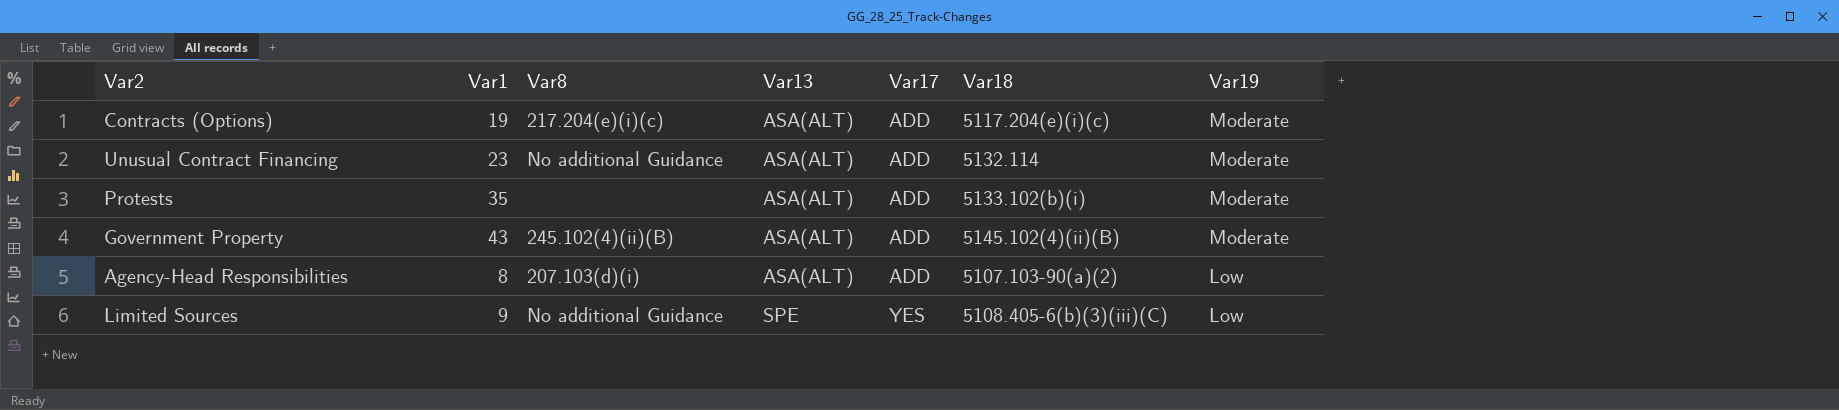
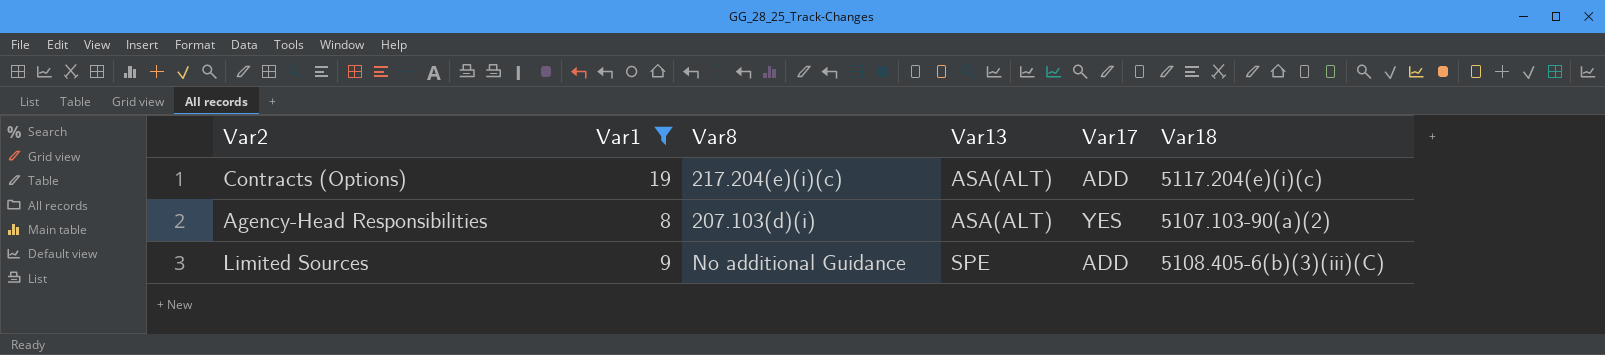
filter: none -> Var1 <= 19
column Var19 | position: 7 -> none
Agency-Head Responsibilities | Var17: ADD -> YES
Limited Sources | Var17: YES -> ADD

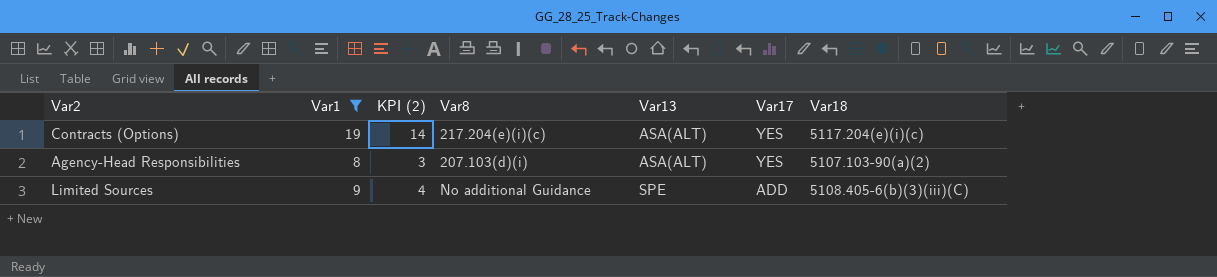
column KPI (2) | formula: none -> [Var1] - 5
Contracts (Options) | Var17: ADD -> YES

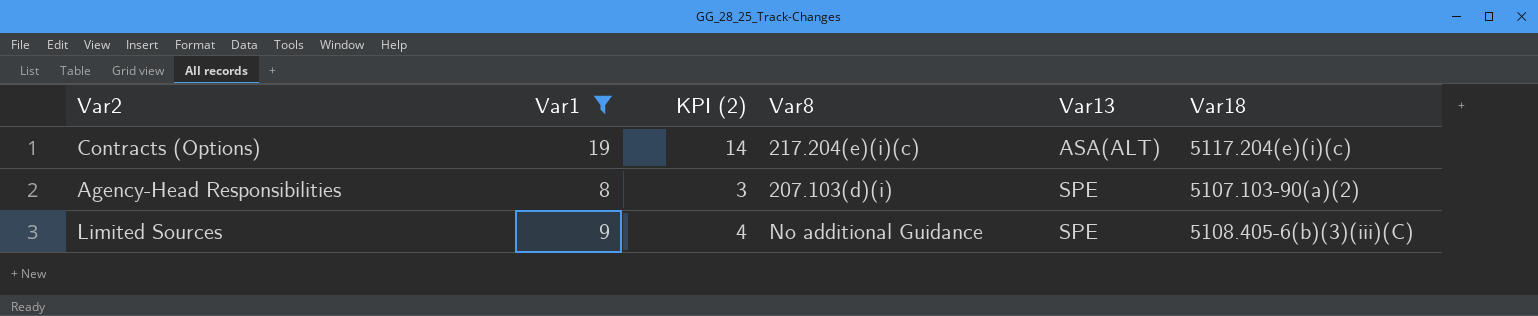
column Var17 | position: 6 -> none
Agency-Head Responsibilities | Var13: ASA(ALT) -> SPE

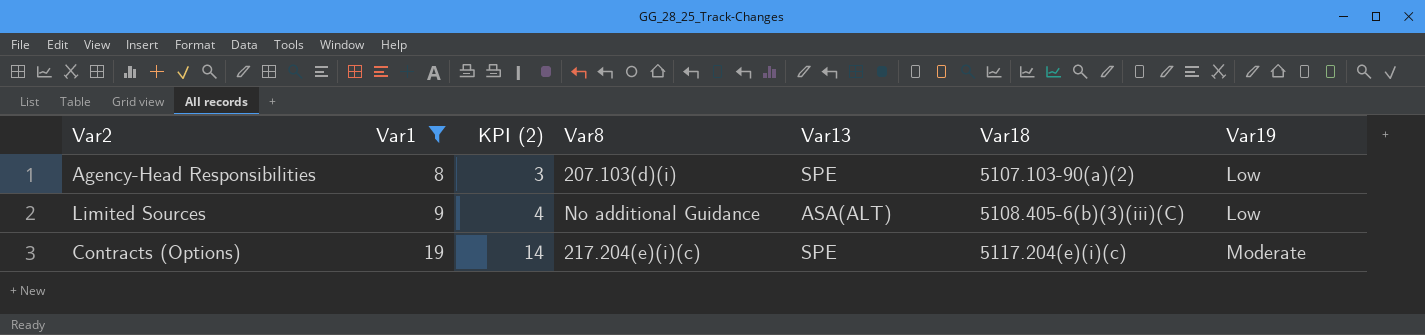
row order: Var13 ascending -> Var1 ascending
column Var19 | position: none -> 7
Limited Sources | Var13: SPE -> ASA(ALT)
Contracts (Options) | Var13: ASA(ALT) -> SPE

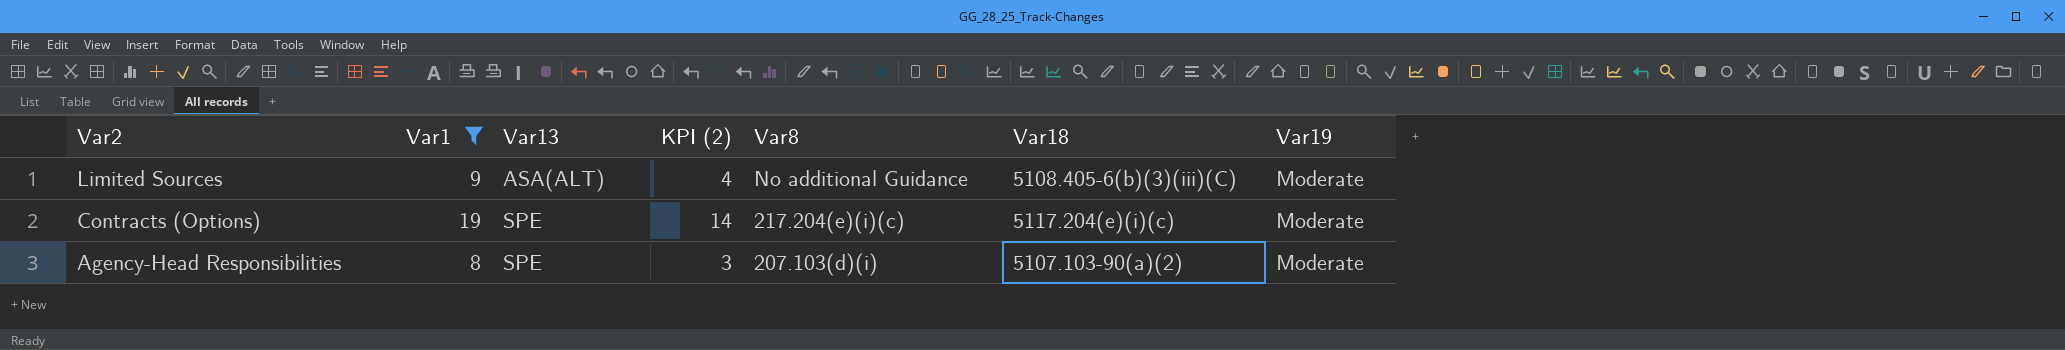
row order: Var1 ascending -> Var2 descending
column Var13 | position: 5 -> 3
Limited Sources | Var19: Low -> Moderate
Agency-Head Responsibilities | Var19: Low -> Moderate

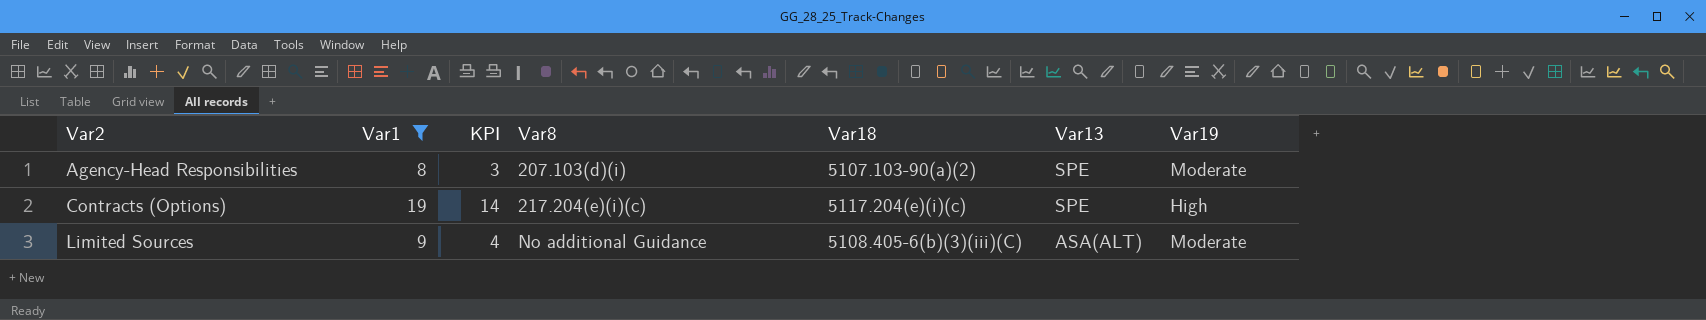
row order: Var2 descending -> Var2 ascending
column name: KPI (2) -> KPI
column Var13 | position: 3 -> 6
Contracts (Options) | Var19: Moderate -> High

